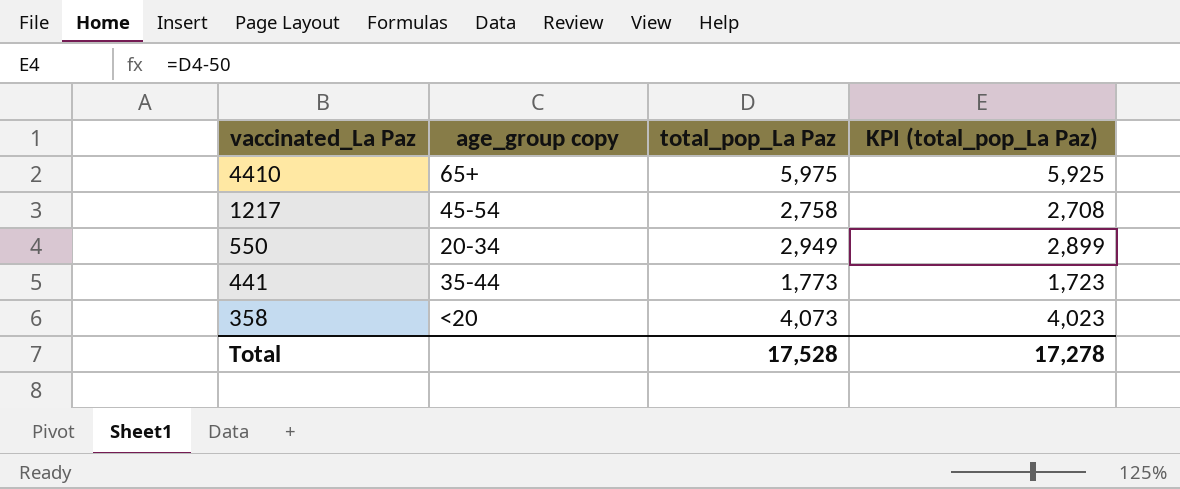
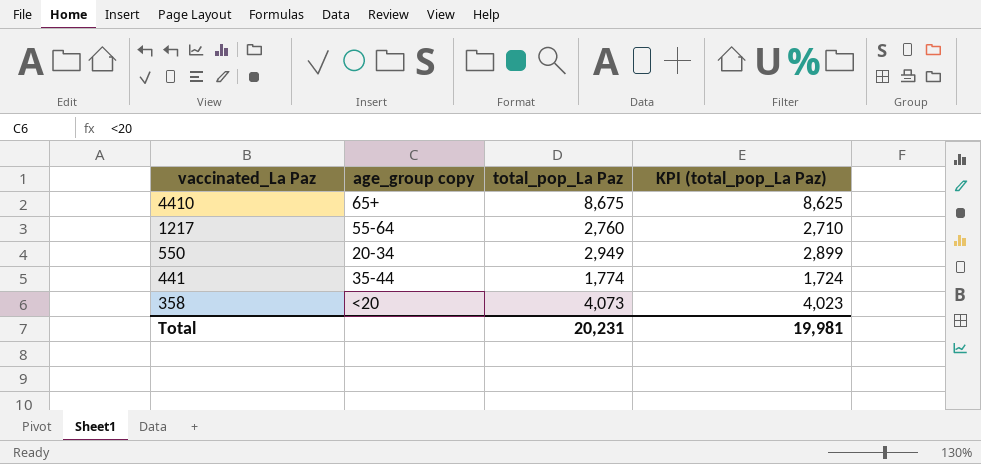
4410 | total_pop_La Paz: 5,975 -> 8,675
4410 | KPI (total_pop_La Paz): 5,925 -> 8,625
1217 | age_group copy: 45-54 -> 55-64
1217 | total_pop_La Paz: 2,758 -> 2,760
1217 | KPI (total_pop_La Paz): 2,708 -> 2,710
441 | total_pop_La Paz: 1,773 -> 1,774
441 | KPI (total_pop_La Paz): 1,723 -> 1,724
Total | total_pop_La Paz: 17,528 -> 20,231
Total | KPI (total_pop_La Paz): 17,278 -> 19,981

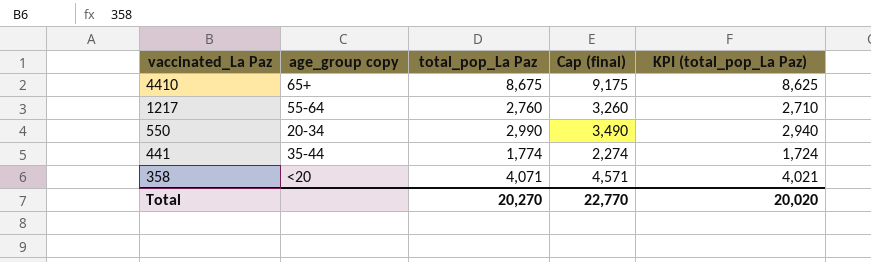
column Cap (final) | formula: none -> [total_pop_La Paz] + 500
550 | total_pop_La Paz: 2,949 -> 2,990
550 | KPI (total_pop_La Paz): 2,899 -> 2,940
358 | total_pop_La Paz: 4,073 -> 4,071
358 | KPI (total_pop_La Paz): 4,023 -> 4,021
Total | total_pop_La Paz: 20,231 -> 20,270
Total | KPI (total_pop_La Paz): 19,981 -> 20,020

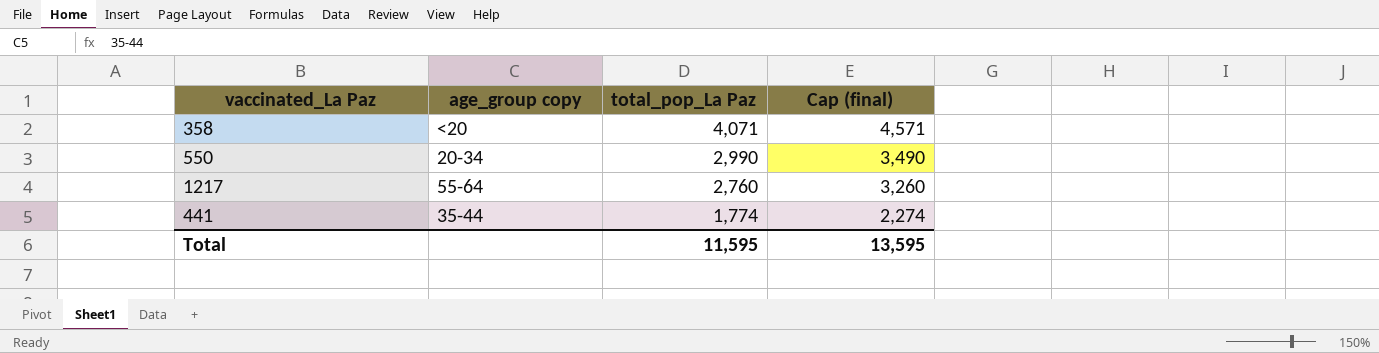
row order: vaccinated_La Paz descending -> total_pop_La Paz descending
column KPI (total_pop_La Paz) | formula: [total_pop_La Paz] - 50 -> none
row 4410: 65+ | 8,675 | 9,175 | 8,625 -> none
Total | total_pop_La Paz: 20,270 -> 11,595
Total | Cap (final): 22,770 -> 13,595

